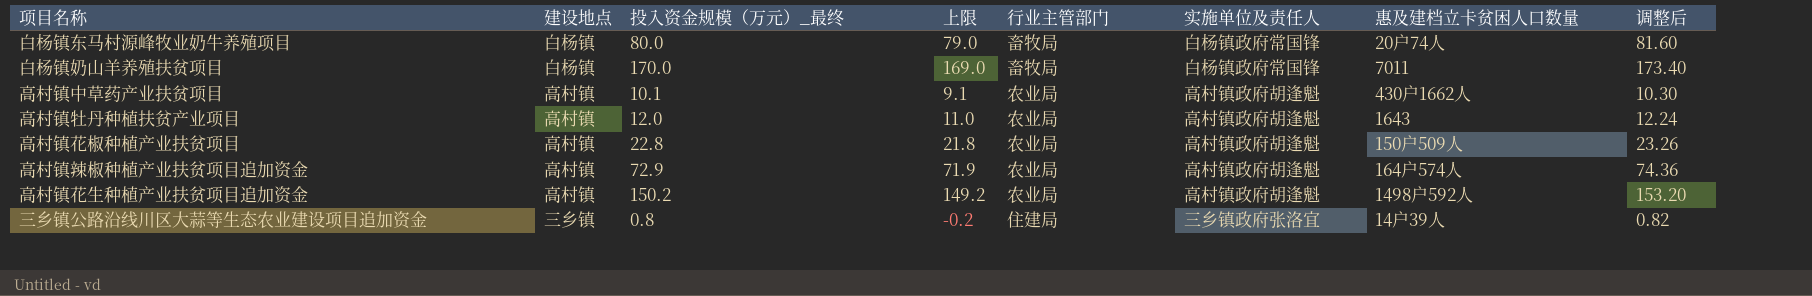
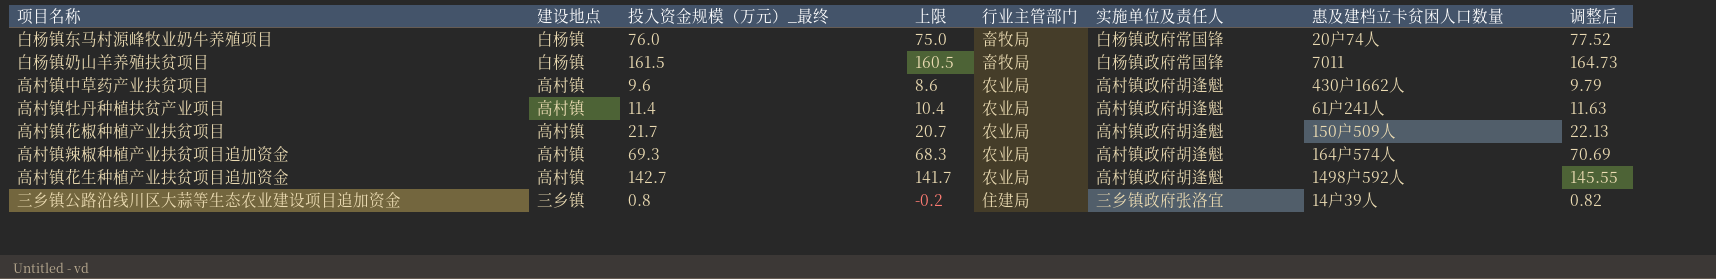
白杨镇东马村源峰牧业奶牛养殖项目 | 投入资金规模（万元）_最终: 80.0 -> 76.0
白杨镇东马村源峰牧业奶牛养殖项目 | 上限: 79.0 -> 75.0
白杨镇东马村源峰牧业奶牛养殖项目 | 调整后: 81.60 -> 77.52
白杨镇奶山羊养殖扶贫项目 | 投入资金规模（万元）_最终: 170.0 -> 161.5
白杨镇奶山羊养殖扶贫项目 | 上限: 169.0 -> 160.5
白杨镇奶山羊养殖扶贫项目 | 调整后: 173.40 -> 164.73
高村镇中草药产业扶贫项目 | 投入资金规模（万元）_最终: 10.1 -> 9.6
高村镇中草药产业扶贫项目 | 上限: 9.1 -> 8.6
高村镇中草药产业扶贫项目 | 调整后: 10.30 -> 9.79
高村镇牡丹种植扶贫产业项目 | 投入资金规模（万元）_最终: 12.0 -> 11.4
高村镇牡丹种植扶贫产业项目 | 上限: 11.0 -> 10.4
高村镇牡丹种植扶贫产业项目 | 惠及建档立卡贫困人口数量: 1643 -> 61户241人
高村镇牡丹种植扶贫产业项目 | 调整后: 12.24 -> 11.63
高村镇花椒种植产业扶贫项目 | 投入资金规模（万元）_最终: 22.8 -> 21.7
高村镇花椒种植产业扶贫项目 | 上限: 21.8 -> 20.7
高村镇花椒种植产业扶贫项目 | 调整后: 23.26 -> 22.13
高村镇辣椒种植产业扶贫项目追加资金 | 投入资金规模（万元）_最终: 72.9 -> 69.3
高村镇辣椒种植产业扶贫项目追加资金 | 上限: 71.9 -> 68.3
高村镇辣椒种植产业扶贫项目追加资金 | 调整后: 74.36 -> 70.69
高村镇花生种植产业扶贫项目追加资金 | 投入资金规模（万元）_最终: 150.2 -> 142.7
高村镇花生种植产业扶贫项目追加资金 | 上限: 149.2 -> 141.7
高村镇花生种植产业扶贫项目追加资金 | 调整后: 153.20 -> 145.55

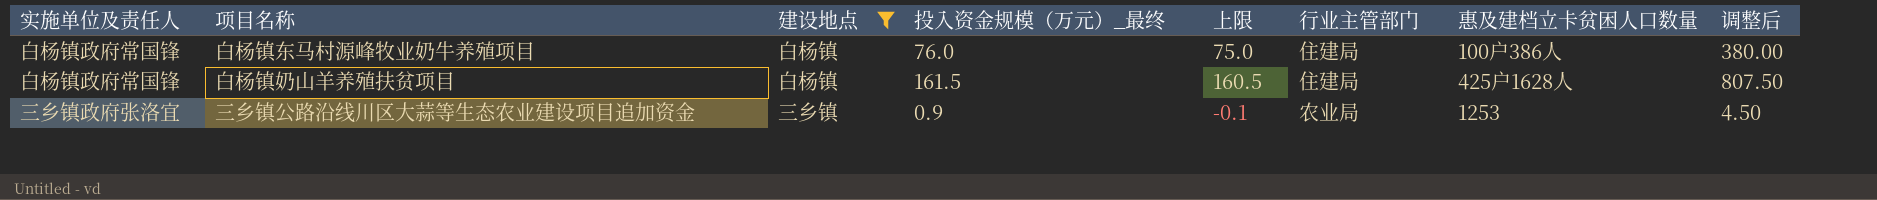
filter: none -> 建设地点 != 高村镇
column 实施单位及责任人 | position: 6 -> 1
column 调整后 | formula: [投入资金规模（万元）_最终] * 1.02 -> [投入资金规模（万元）_最终] * 5
白杨镇东马村源峰牧业奶牛养殖项目 | 行业主管部门: 畜牧局 -> 住建局
白杨镇东马村源峰牧业奶牛养殖项目 | 惠及建档立卡贫困人口数量: 20户74人 -> 100户386人
白杨镇奶山羊养殖扶贫项目 | 行业主管部门: 畜牧局 -> 住建局
白杨镇奶山羊养殖扶贫项目 | 惠及建档立卡贫困人口数量: 7011 -> 425户1628人
三乡镇公路沿线川区大蒜等生态农业建设项目追加资金 | 投入资金规模（万元）_最终: 0.8 -> 0.9
三乡镇公路沿线川区大蒜等生态农业建设项目追加资金 | 上限: -0.2 -> -0.1
三乡镇公路沿线川区大蒜等生态农业建设项目追加资金 | 行业主管部门: 住建局 -> 农业局
三乡镇公路沿线川区大蒜等生态农业建设项目追加资金 | 惠及建档立卡贫困人口数量: 14户39人 -> 1253

